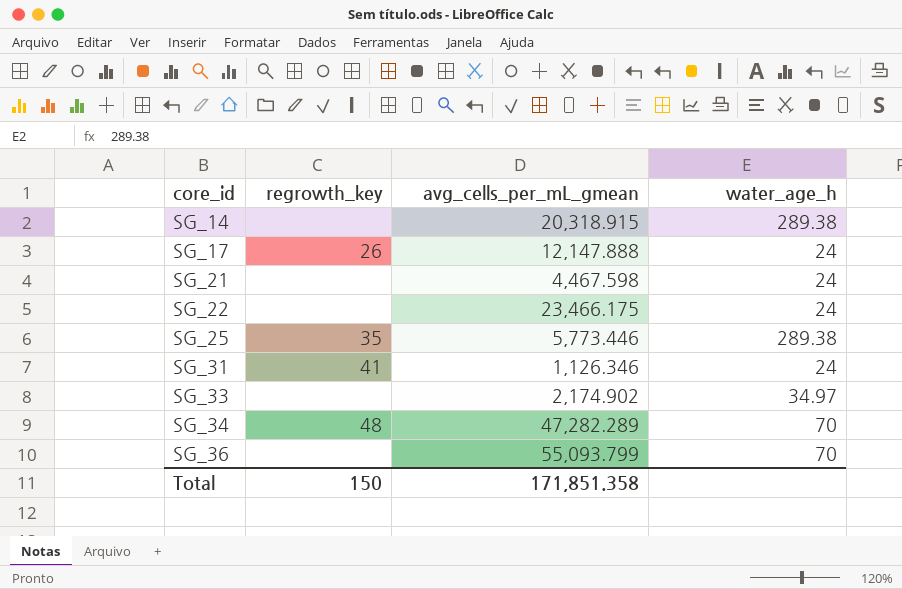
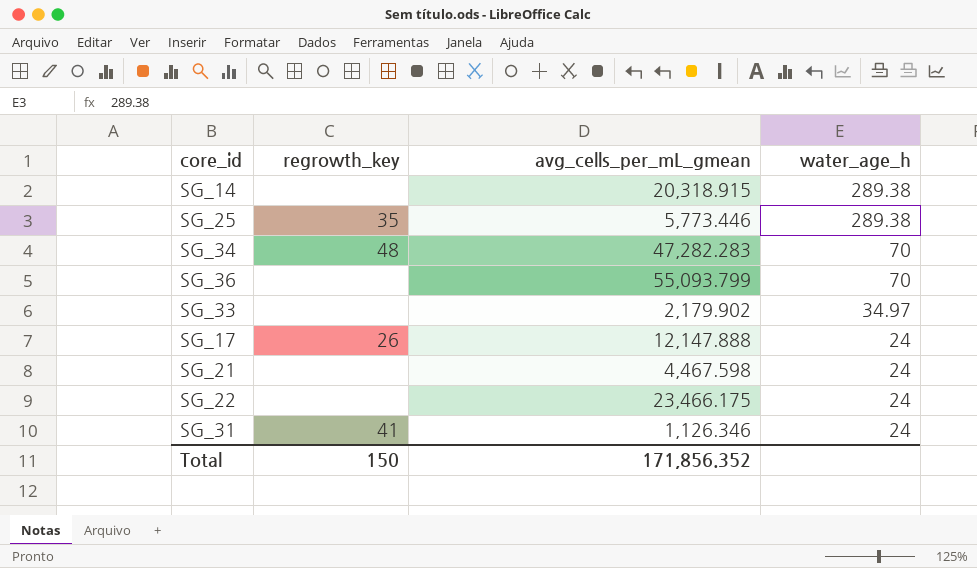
row order: core_id ascending -> water_age_h descending
SG_34 | avg_cells_per_mL_gmean: 47,282.289 -> 47,282.283
SG_33 | avg_cells_per_mL_gmean: 2,174.902 -> 2,179.902
Total | avg_cells_per_mL_gmean: 171,851.358 -> 171,856.352

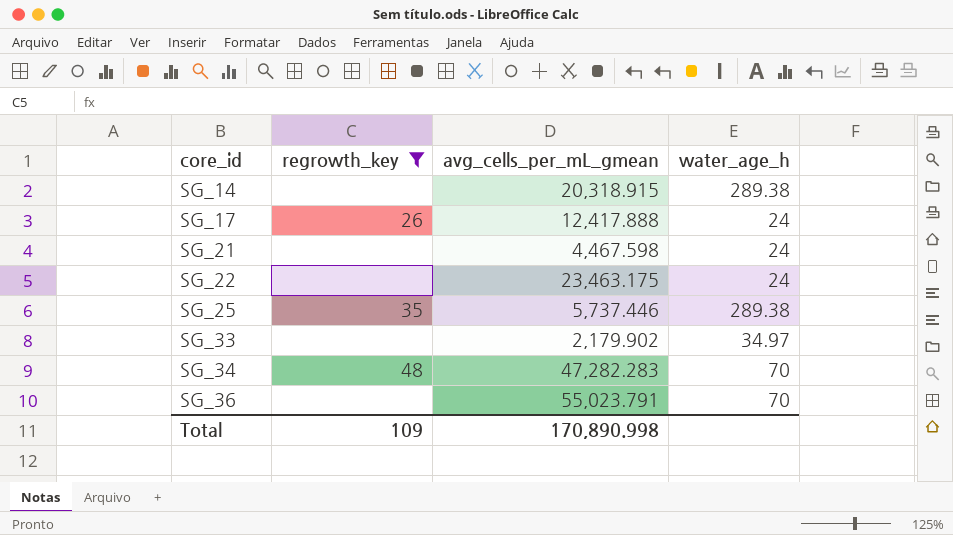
filter: none -> regrowth_key != 41
row order: water_age_h descending -> core_id ascending
SG_17 | avg_cells_per_mL_gmean: 12,147.888 -> 12,417.888
SG_22 | avg_cells_per_mL_gmean: 23,466.175 -> 23,463.175
SG_25 | avg_cells_per_mL_gmean: 5,773.446 -> 5,737.446
SG_36 | avg_cells_per_mL_gmean: 55,093.799 -> 55,023.791
Total | regrowth_key: 150 -> 109
Total | avg_cells_per_mL_gmean: 171,856.352 -> 170,890.998

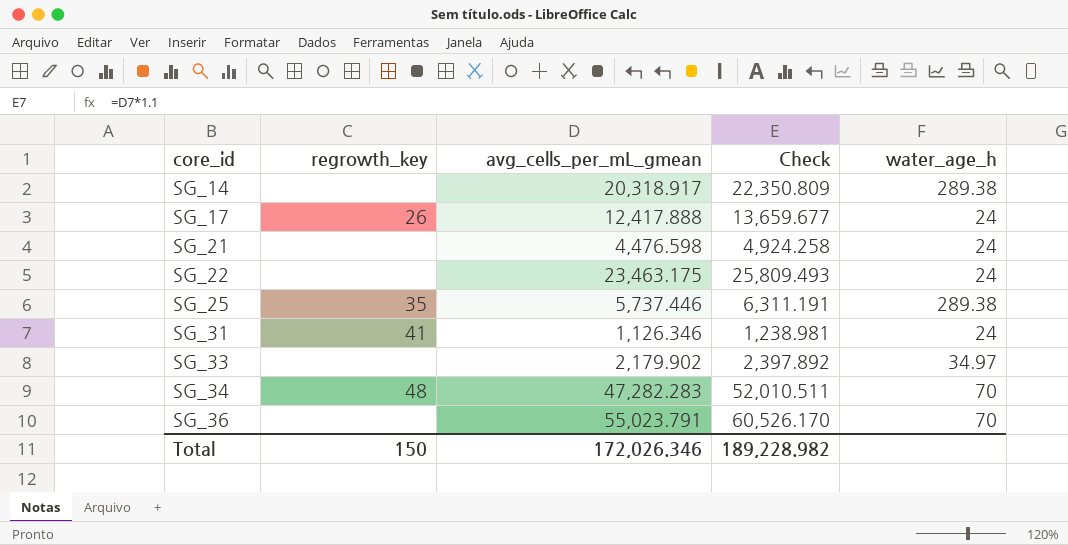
filter: regrowth_key != 41 -> none
column Check | formula: none -> [avg_cells_per_mL_gmean] * 1.1
SG_14 | avg_cells_per_mL_gmean: 20,318.915 -> 20,318.917
SG_21 | avg_cells_per_mL_gmean: 4,467.598 -> 4,476.598
Total | regrowth_key: 109 -> 150
Total | avg_cells_per_mL_gmean: 170,890.998 -> 172,026.346

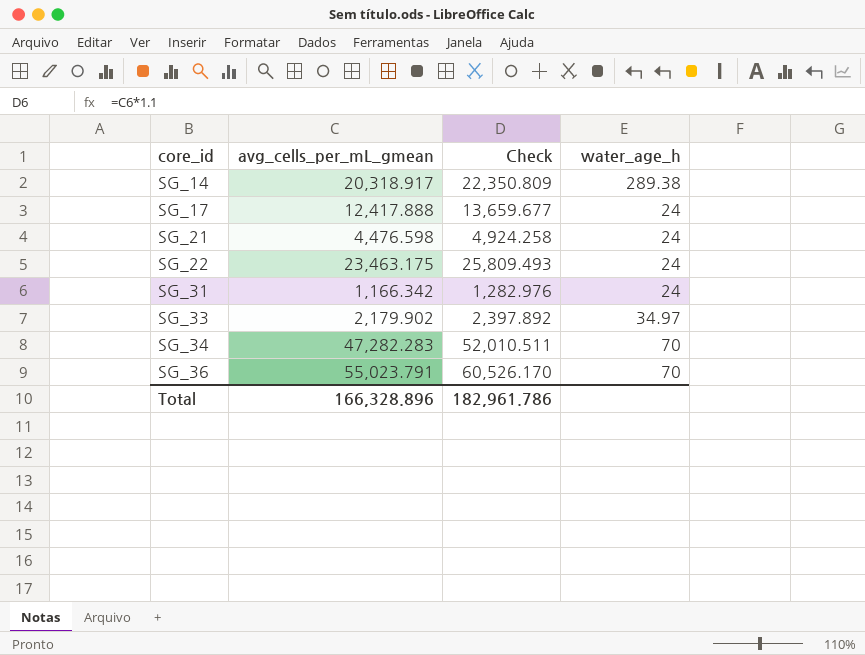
column regrowth_key | position: 2 -> none
row SG_25: 35 | 5,737.446 | 6,311.191 | 289.38 -> none
SG_31 | avg_cells_per_mL_gmean: 1,126.346 -> 1,166.342
SG_31 | Check: 1,238.981 -> 1,282.976
Total | avg_cells_per_mL_gmean: 172,026.346 -> 166,328.896
Total | Check: 189,228.982 -> 182,961.786

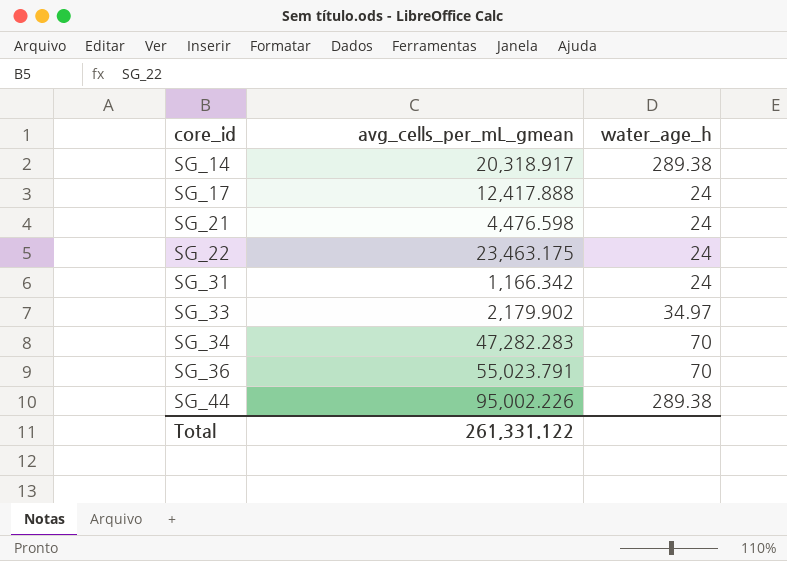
column Check | formula: [avg_cells_per_mL_gmean] * 1.1 -> none
row SG_44: none -> 95,002.226 | 289.38
Total | avg_cells_per_mL_gmean: 166,328.896 -> 261,331.122

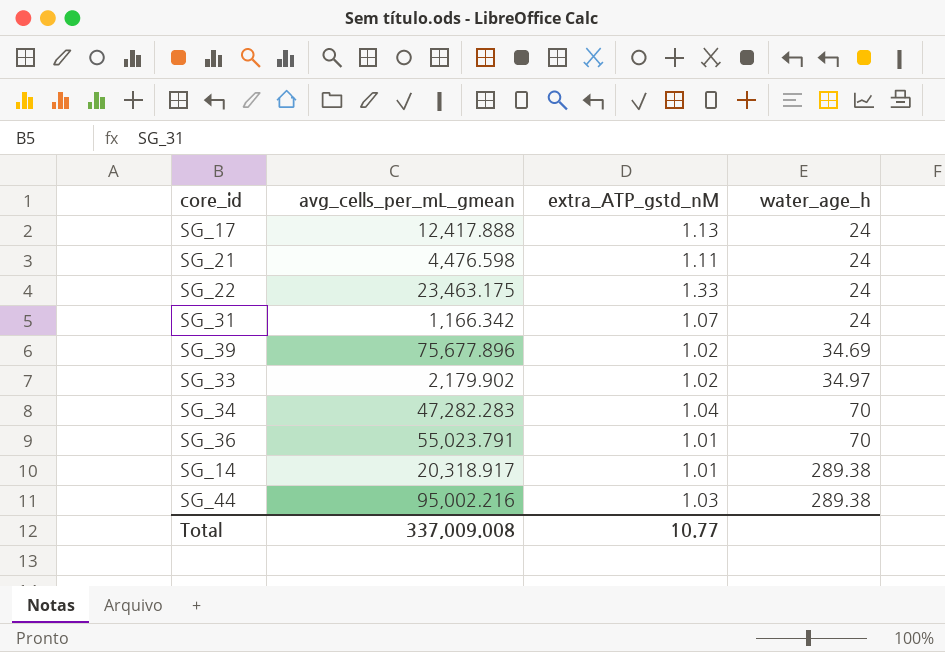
row order: core_id ascending -> water_age_h ascending
column extra_ATP_gstd_nM | position: none -> 3
row SG_39: none -> 75,677.896 | 1.02 | 34.69
SG_44 | avg_cells_per_mL_gmean: 95,002.226 -> 95,002.216
Total | avg_cells_per_mL_gmean: 261,331.122 -> 337,009.008

